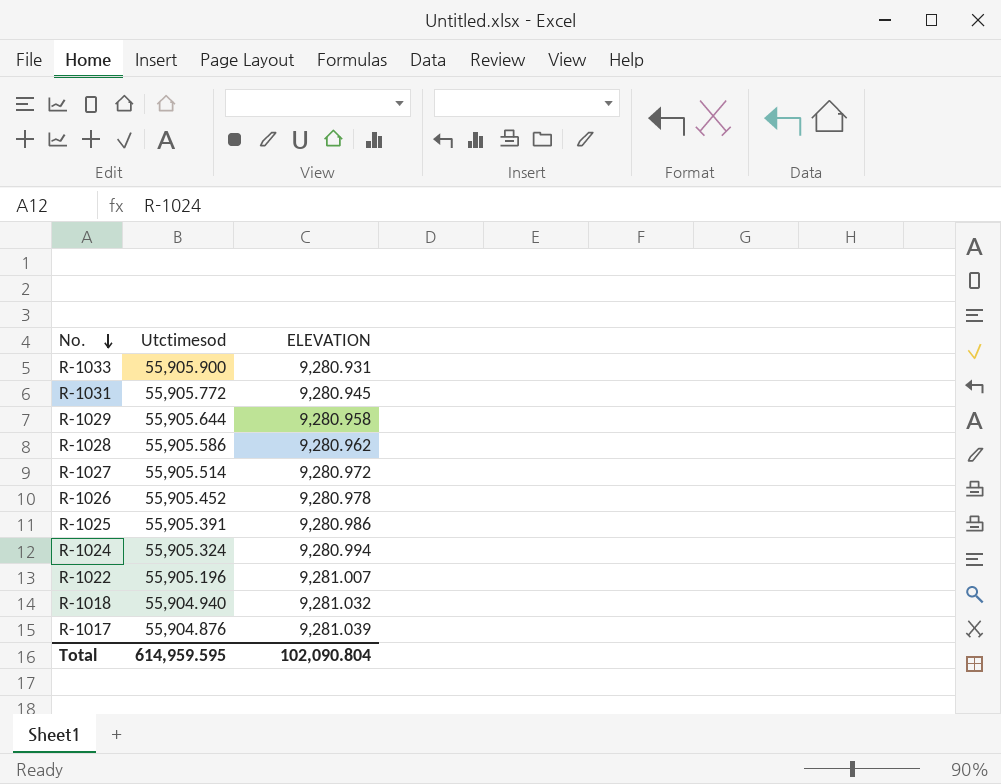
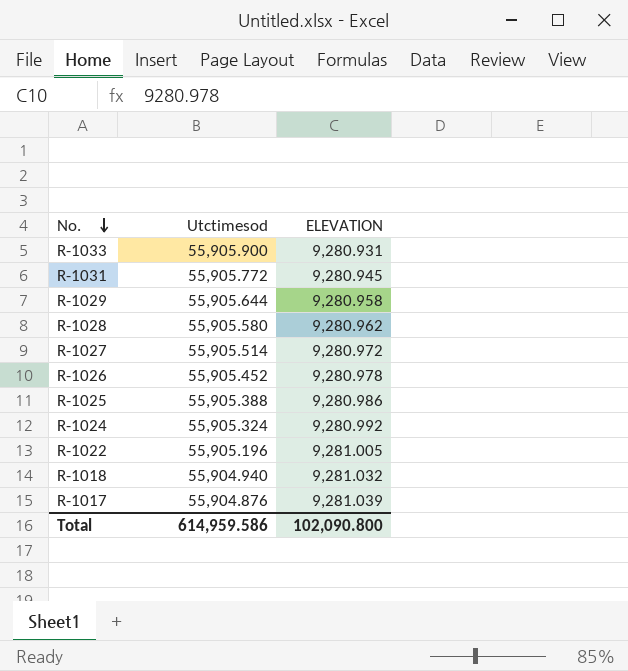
R-1028 | Utctimesod: 55,905.586 -> 55,905.580
R-1025 | Utctimesod: 55,905.391 -> 55,905.388
R-1024 | ELEVATION: 9,280.994 -> 9,280.992
R-1022 | ELEVATION: 9,281.007 -> 9,281.005
Total | Utctimesod: 614,959.595 -> 614,959.586
Total | ELEVATION: 102,090.804 -> 102,090.800

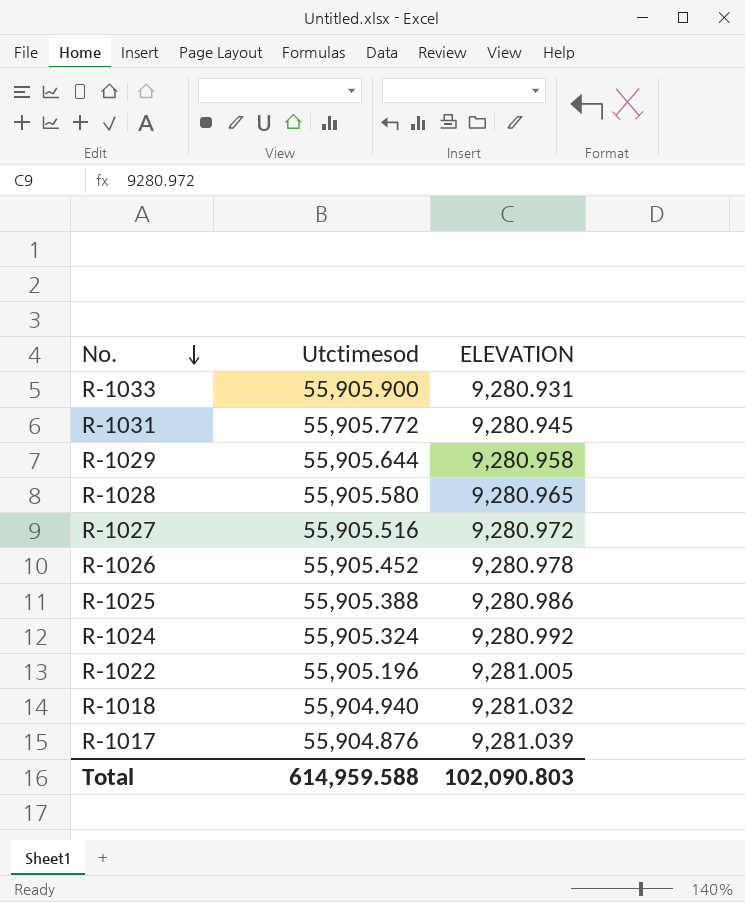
R-1028 | ELEVATION: 9,280.962 -> 9,280.965
R-1027 | Utctimesod: 55,905.514 -> 55,905.516
Total | Utctimesod: 614,959.586 -> 614,959.588
Total | ELEVATION: 102,090.800 -> 102,090.803

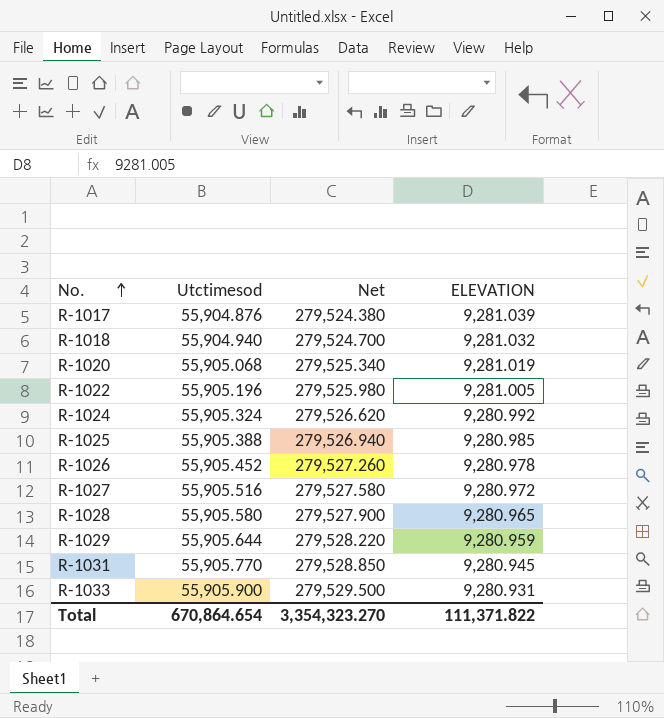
row order: No. descending -> No. ascending
column Net | formula: none -> [Utctimesod] * 5
row R-1020: none -> 55,905.068 | 279,525.340 | 9,281.019
R-1025 | ELEVATION: 9,280.986 -> 9,280.985
R-1029 | ELEVATION: 9,280.958 -> 9,280.959
R-1031 | Utctimesod: 55,905.772 -> 55,905.770
Total | Utctimesod: 614,959.588 -> 670,864.654
Total | ELEVATION: 102,090.803 -> 111,371.822

